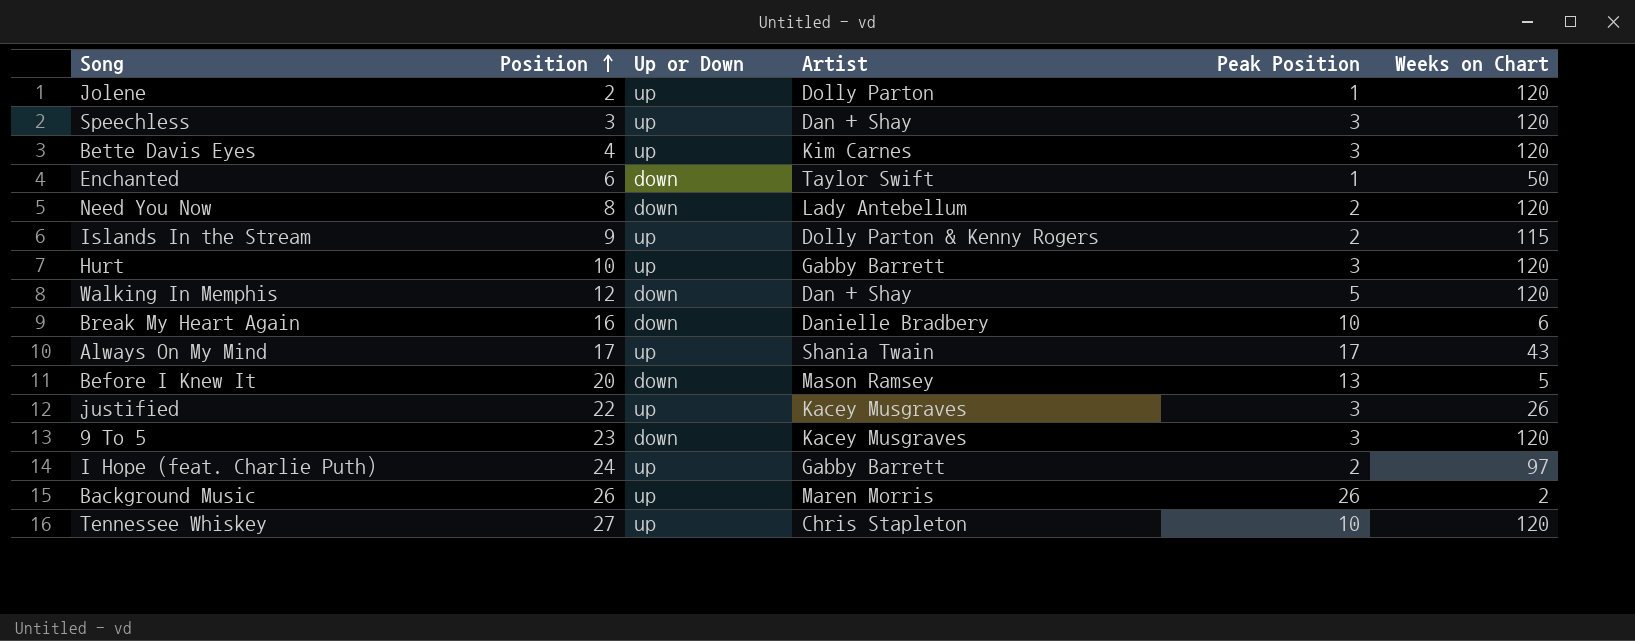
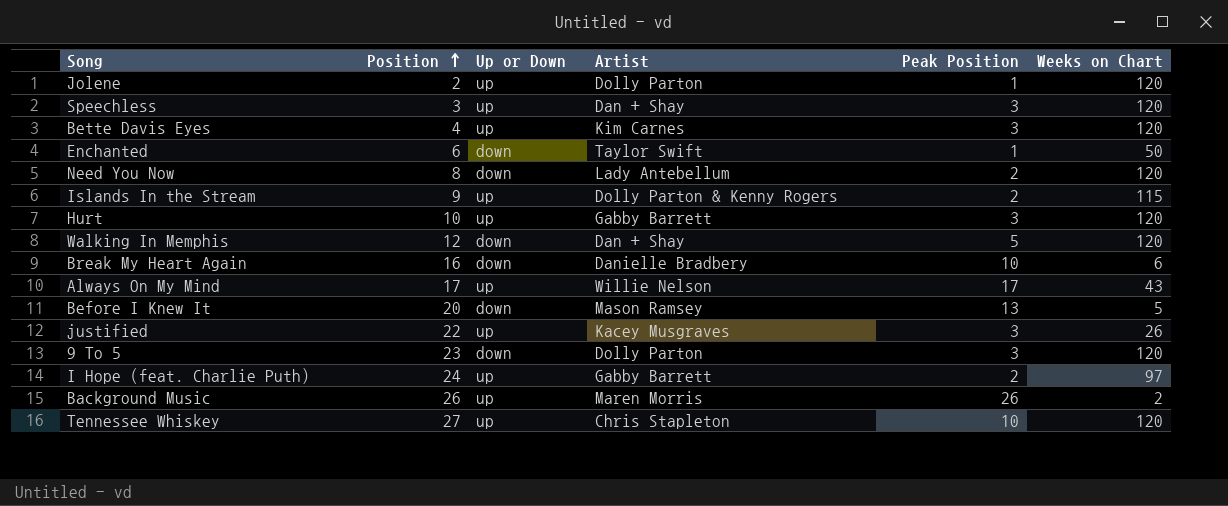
Always On My Mind | Artist: Shania Twain -> Willie Nelson
9 To 5 | Artist: Kacey Musgraves -> Dolly Parton

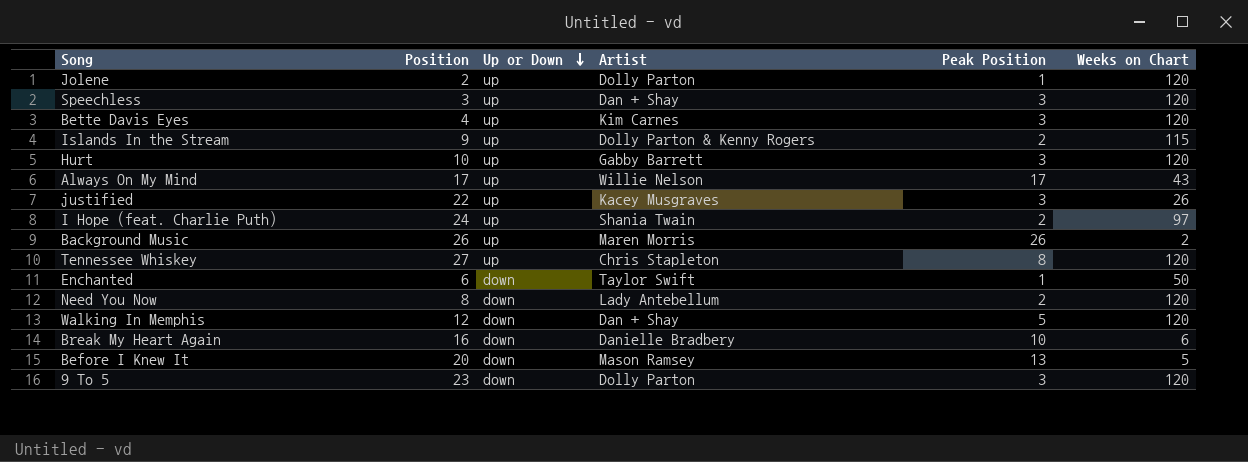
row order: Position ascending -> Up or Down descending
I Hope (feat. Charlie Puth) | Artist: Gabby Barrett -> Shania Twain
Tennessee Whiskey | Peak Position: 10 -> 8

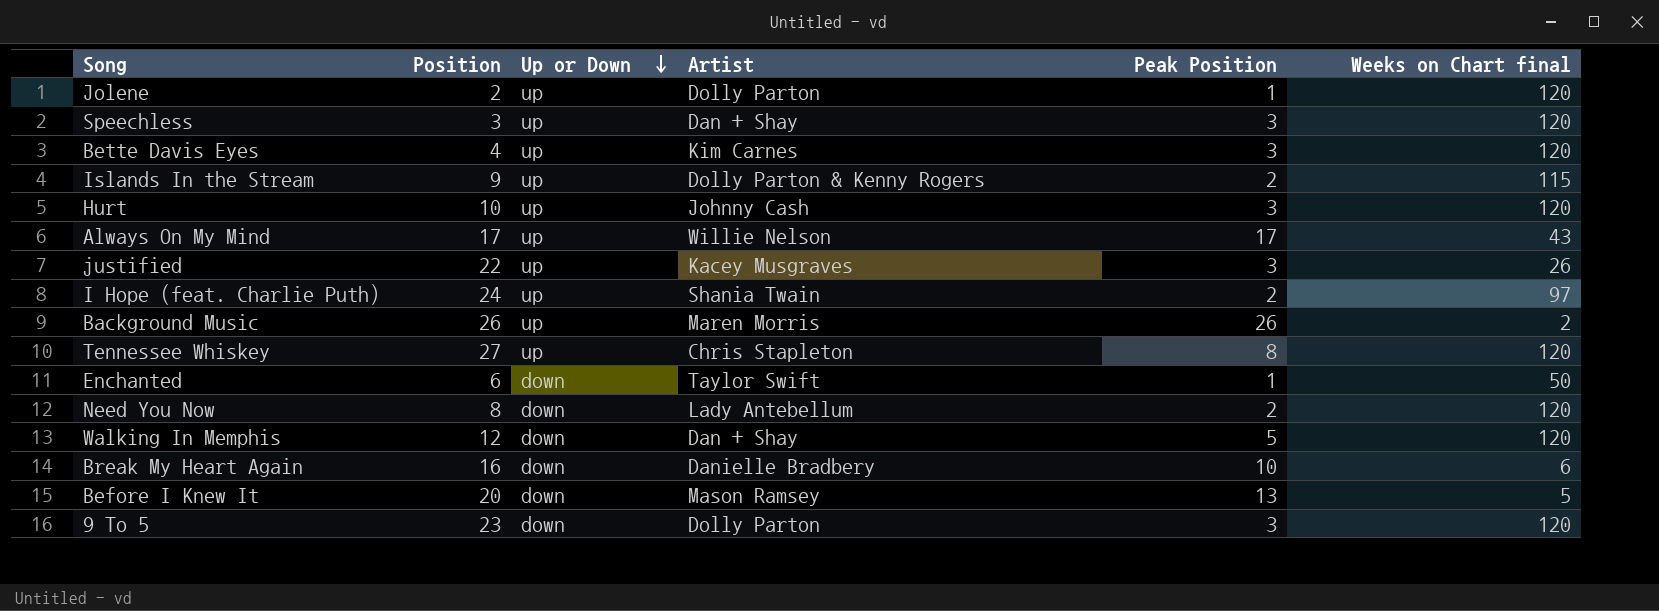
column name: Weeks on Chart -> Weeks on Chart final
Hurt | Artist: Gabby Barrett -> Johnny Cash

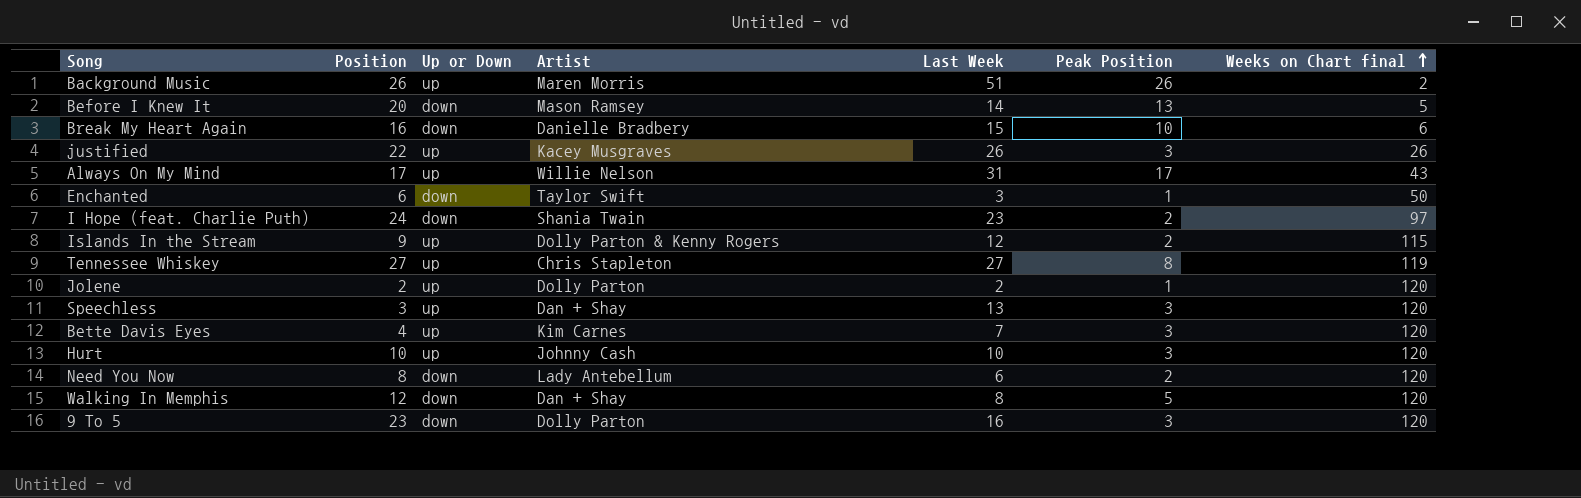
row order: Up or Down descending -> Weeks on Chart final ascending
column Last Week | position: none -> 5
I Hope (feat. Charlie Puth) | Up or Down: up -> down
Tennessee Whiskey | Weeks on Chart final: 120 -> 119

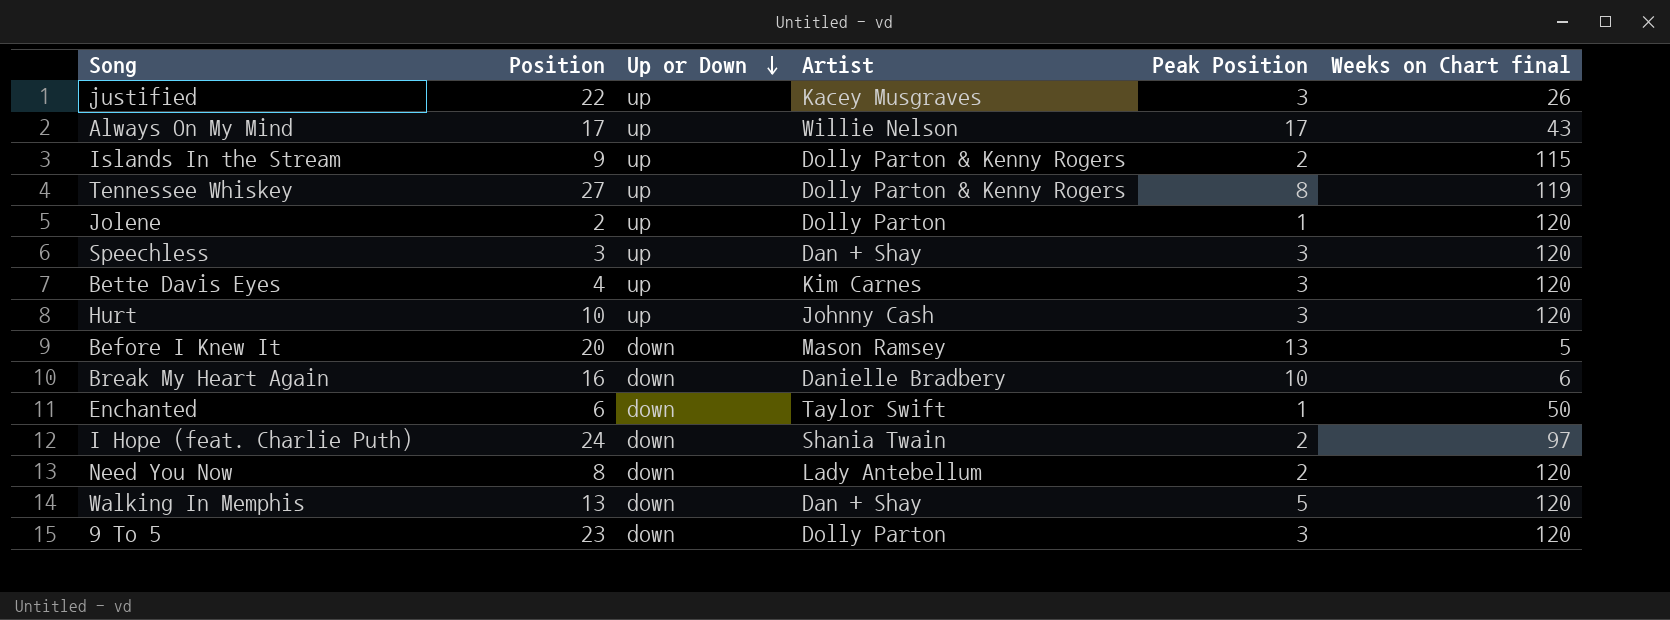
row order: Weeks on Chart final ascending -> Up or Down descending
column Last Week | position: 5 -> none
row Background Music: 26 | up | Maren Morris | 51 | 26 | 2 -> none
Tennessee Whiskey | Artist: Chris Stapleton -> Dolly Parton & Kenny Rogers
Walking In Memphis | Position: 12 -> 13

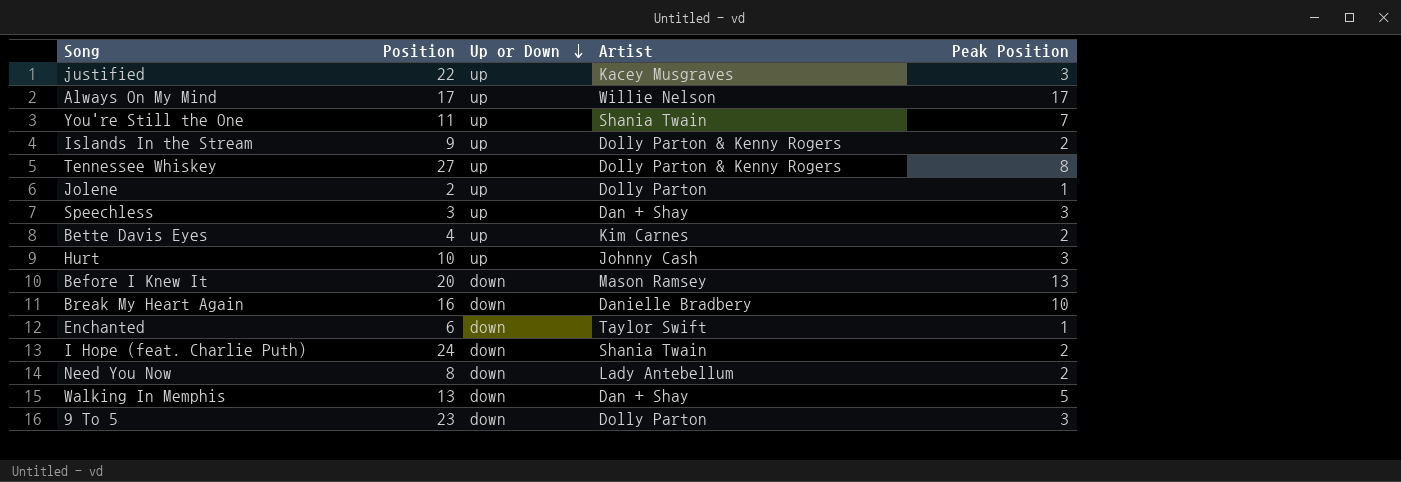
column Weeks on Chart final | position: 6 -> none
row You're Still the One: none -> 11 | up | Shania Twain | 7
Bette Davis Eyes | Peak Position: 3 -> 2

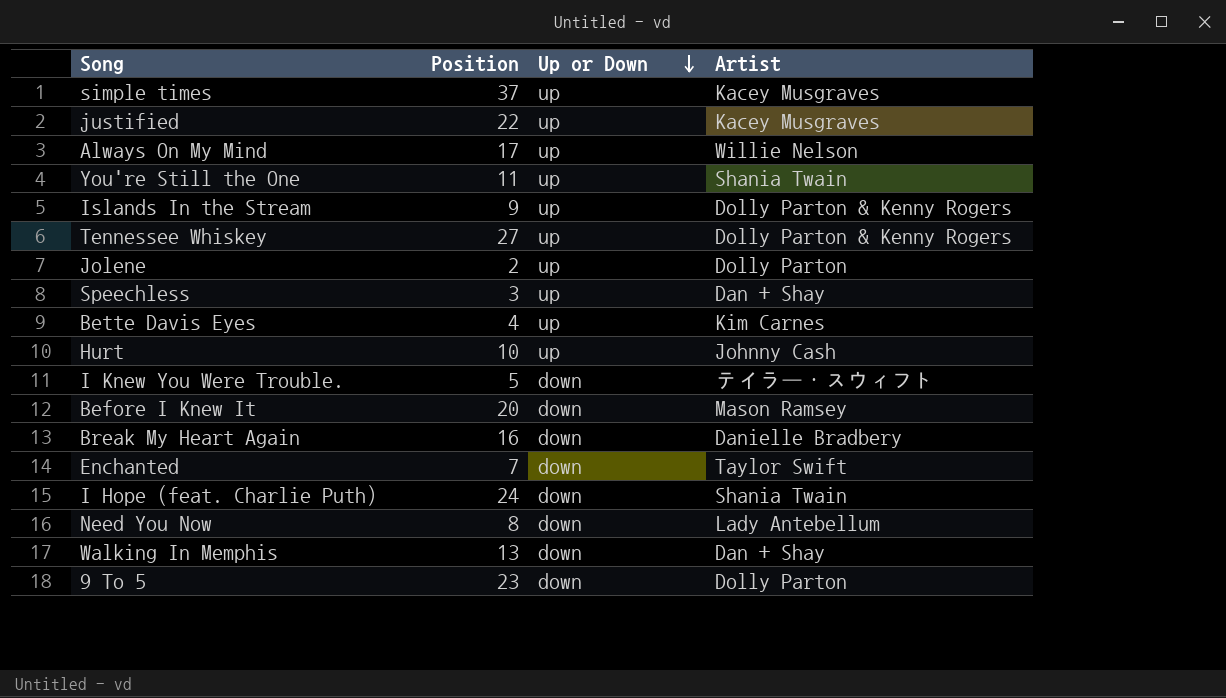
column Peak Position | position: 5 -> none
row simple times: none -> 37 | up | Kacey Musgraves
row I Knew You Were Trouble.: none -> 5 | down | テイラー・スウィフト
Enchanted | Position: 6 -> 7

